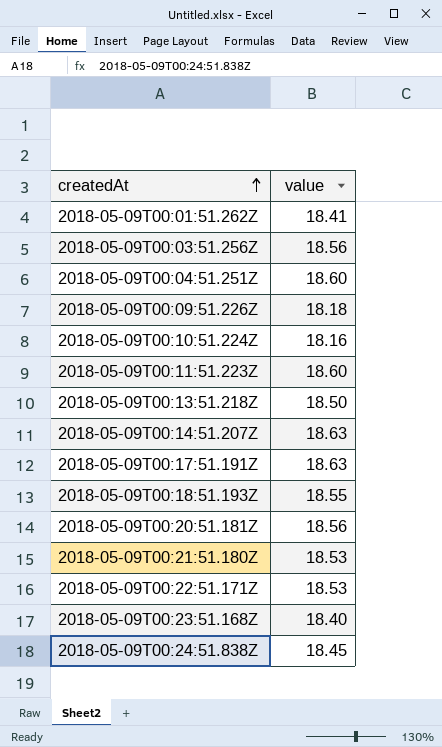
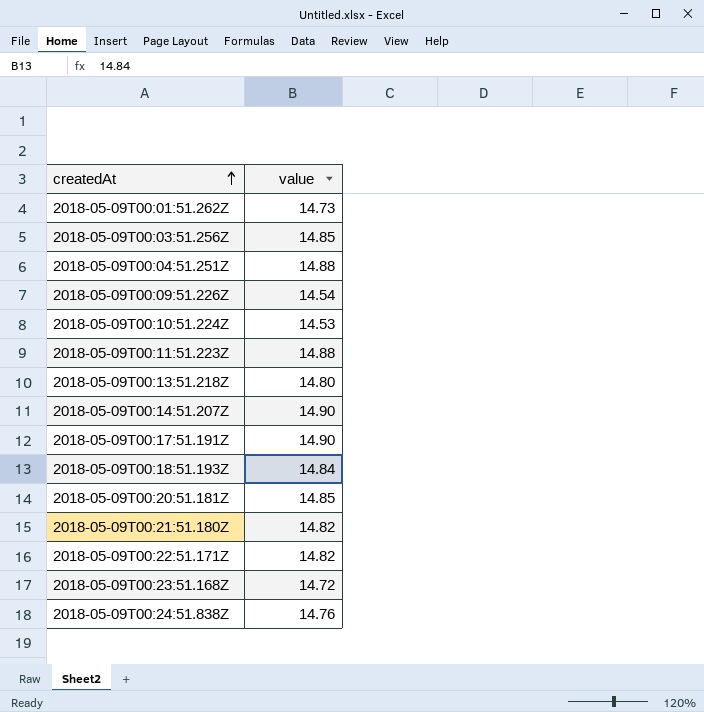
2018-05-09T00:01:51.262Z | value: 18.41 -> 14.73
2018-05-09T00:03:51.256Z | value: 18.56 -> 14.85
2018-05-09T00:04:51.251Z | value: 18.60 -> 14.88
2018-05-09T00:09:51.226Z | value: 18.18 -> 14.54
2018-05-09T00:10:51.224Z | value: 18.16 -> 14.53
2018-05-09T00:11:51.223Z | value: 18.60 -> 14.88
2018-05-09T00:13:51.218Z | value: 18.50 -> 14.80
2018-05-09T00:14:51.207Z | value: 18.63 -> 14.90
2018-05-09T00:17:51.191Z | value: 18.63 -> 14.90
2018-05-09T00:18:51.193Z | value: 18.55 -> 14.84
2018-05-09T00:20:51.181Z | value: 18.56 -> 14.85
2018-05-09T00:21:51.180Z | value: 18.53 -> 14.82
2018-05-09T00:22:51.171Z | value: 18.53 -> 14.82
2018-05-09T00:23:51.168Z | value: 18.40 -> 14.72
2018-05-09T00:24:51.838Z | value: 18.45 -> 14.76

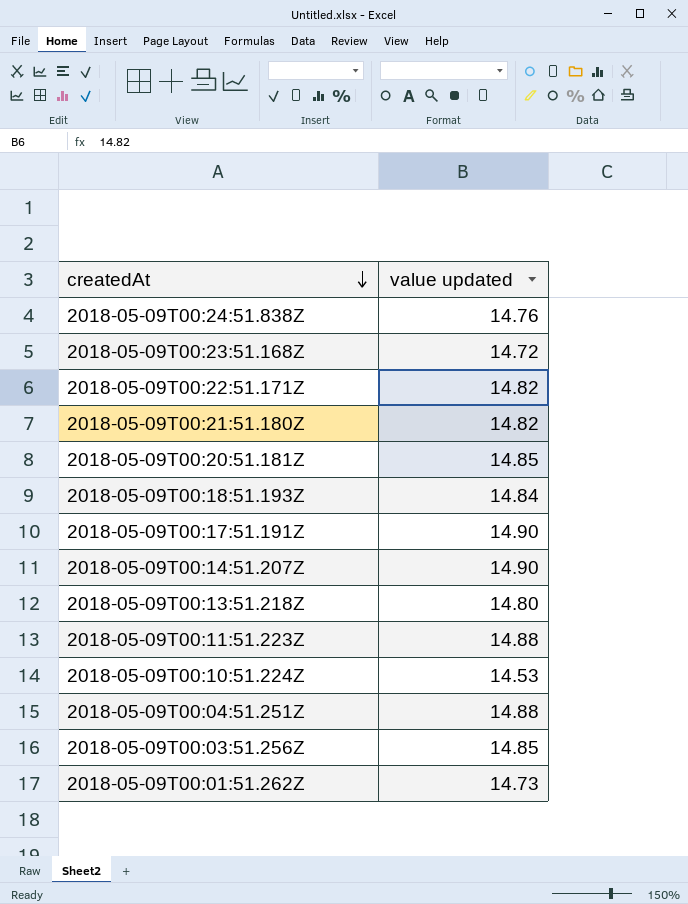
row order: createdAt ascending -> createdAt descending
column name: value -> value updated
row 2018-05-09T00:09:51.226Z: 14.54 -> none

